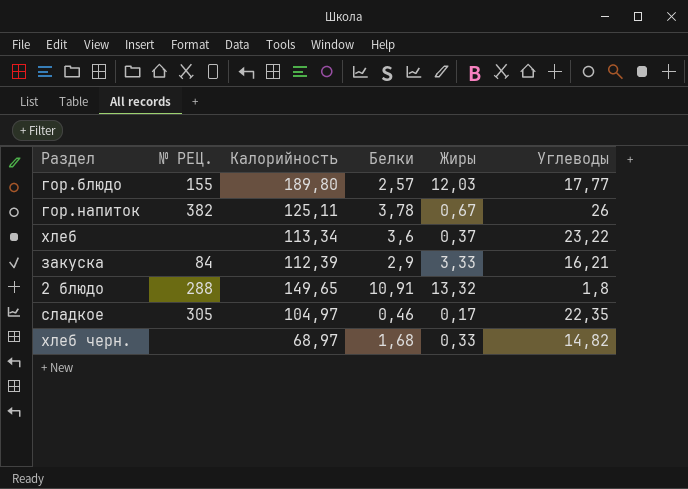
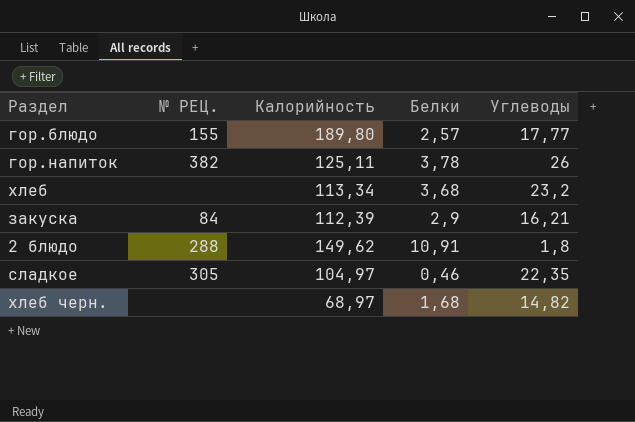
column Жиры | position: 5 -> none
хлеб | Белки: 3,6 -> 3,68
хлеб | Углеводы: 23,22 -> 23,2
2 блюдо | Калорийность: 149,65 -> 149,62

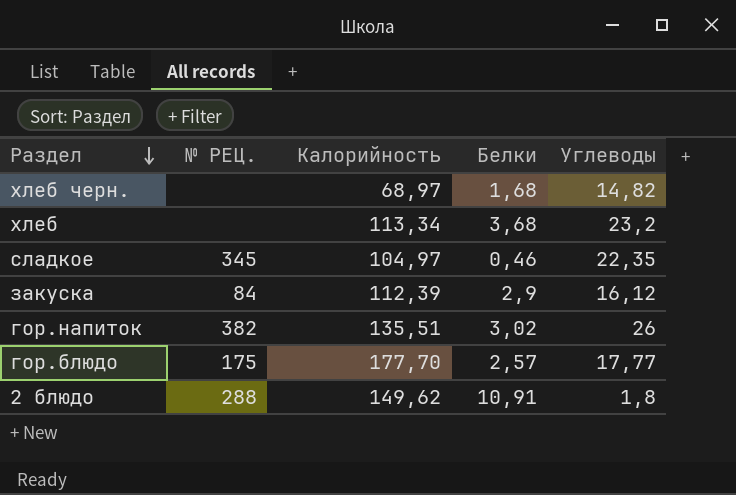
row order: none -> Раздел descending
сладкое | № РЕЦ.: 305 -> 345
закуска | Углеводы: 16,21 -> 16,12
гор.напиток | Калорийность: 125,11 -> 135,51
гор.напиток | Белки: 3,78 -> 3,02
гор.блюдо | № РЕЦ.: 155 -> 175
гор.блюдо | Калорийность: 189,80 -> 177,70

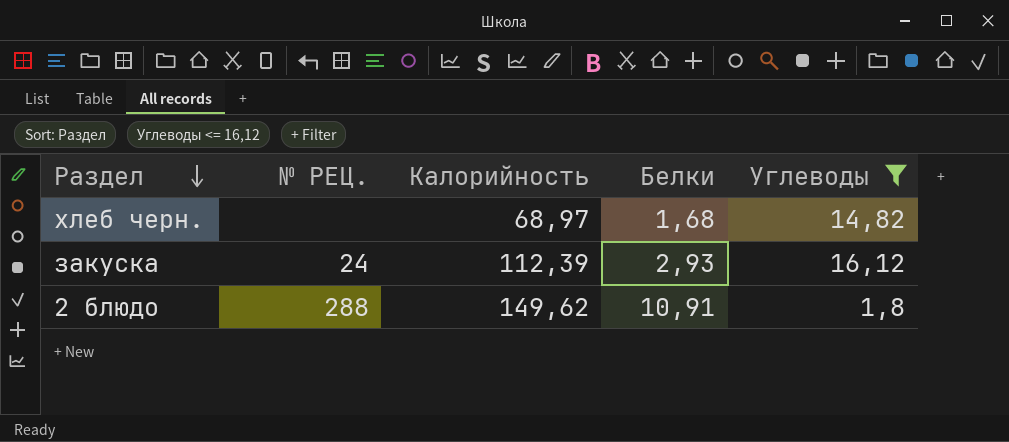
filter: none -> Углеводы <= 16,12
закуска | № РЕЦ.: 84 -> 24
закуска | Белки: 2,9 -> 2,93

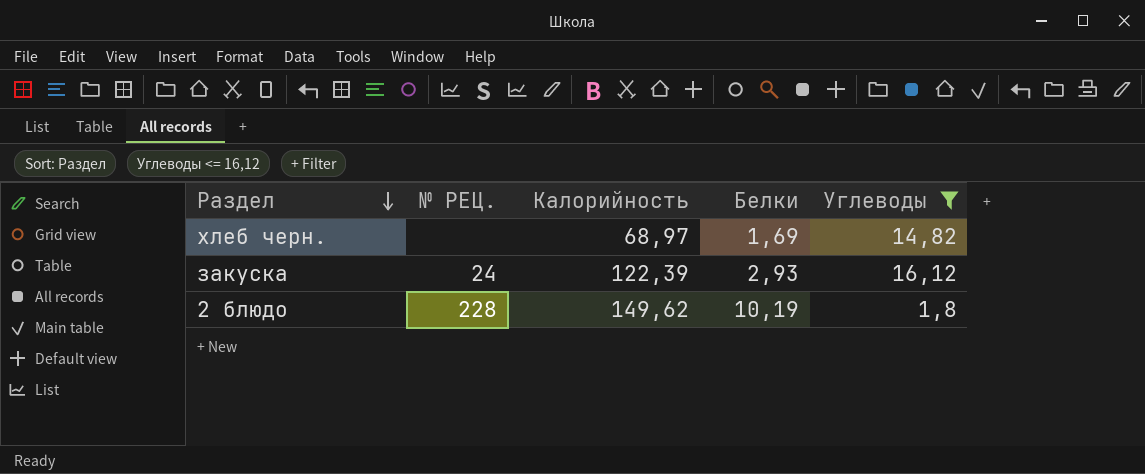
хлеб черн. | Белки: 1,68 -> 1,69
закуска | Калорийность: 112,39 -> 122,39
2 блюдо | № РЕЦ.: 288 -> 228
2 блюдо | Белки: 10,91 -> 10,19

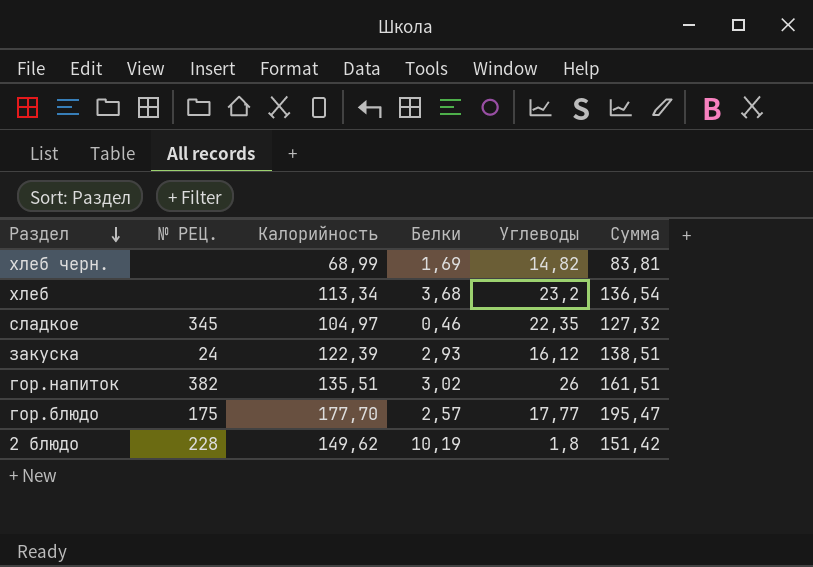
filter: Углеводы <= 16,12 -> none
column Сумма | formula: none -> [Калорийность] + [Углеводы]
хлеб черн. | Калорийность: 68,97 -> 68,99

